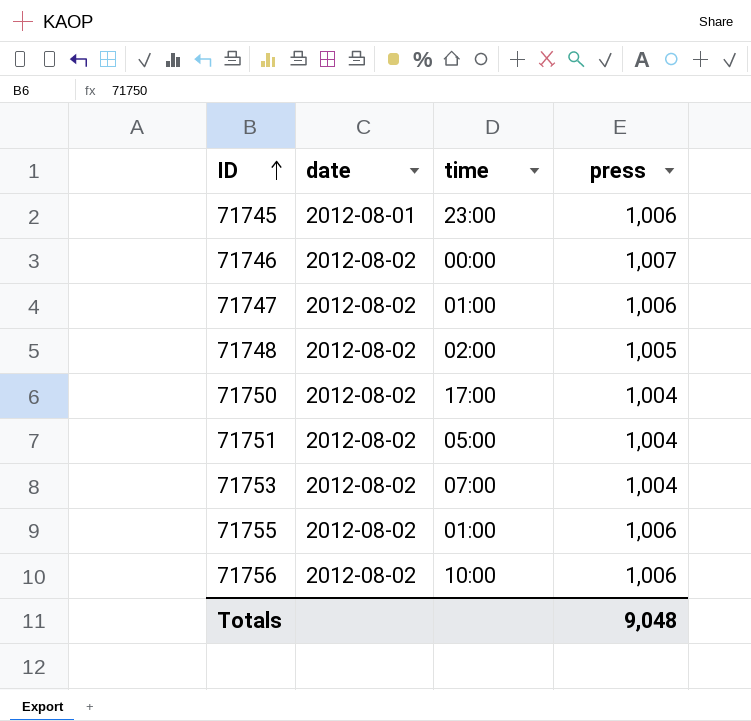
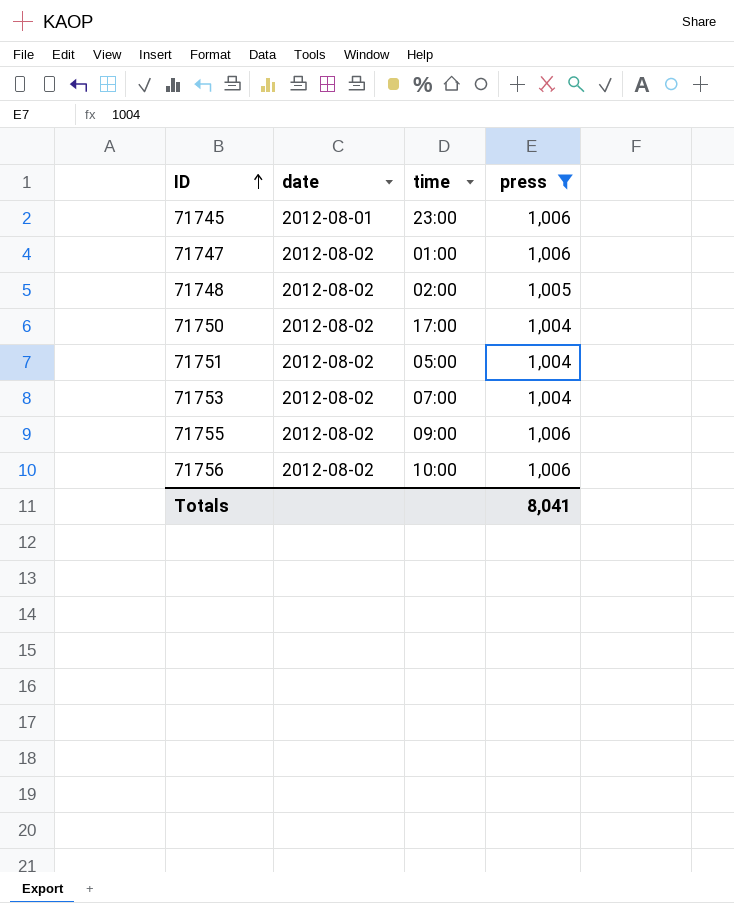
filter: none -> press != 1,007
71755 | time: 01:00 -> 09:00
Totals | press: 9,048 -> 8,041

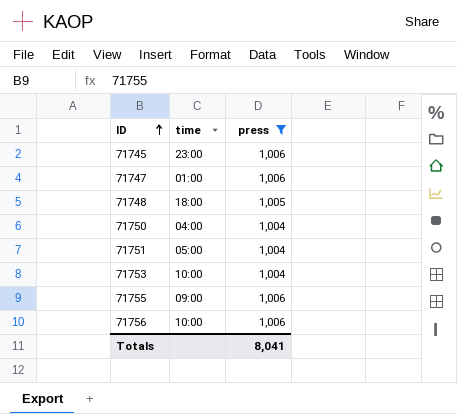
column date | position: 2 -> none
71748 | time: 02:00 -> 18:00
71750 | time: 17:00 -> 04:00
71753 | time: 07:00 -> 10:00

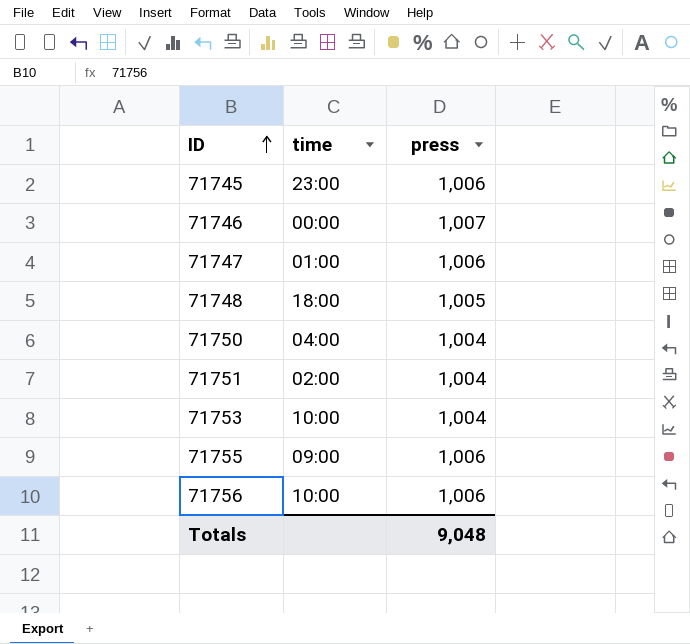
filter: press != 1,007 -> none
71751 | time: 05:00 -> 02:00
Totals | press: 8,041 -> 9,048

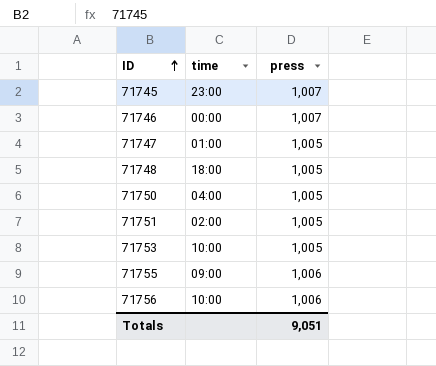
71745 | press: 1,006 -> 1,007
71747 | press: 1,006 -> 1,005
71750 | press: 1,004 -> 1,005
71751 | press: 1,004 -> 1,005
71753 | press: 1,004 -> 1,005
Totals | press: 9,048 -> 9,051

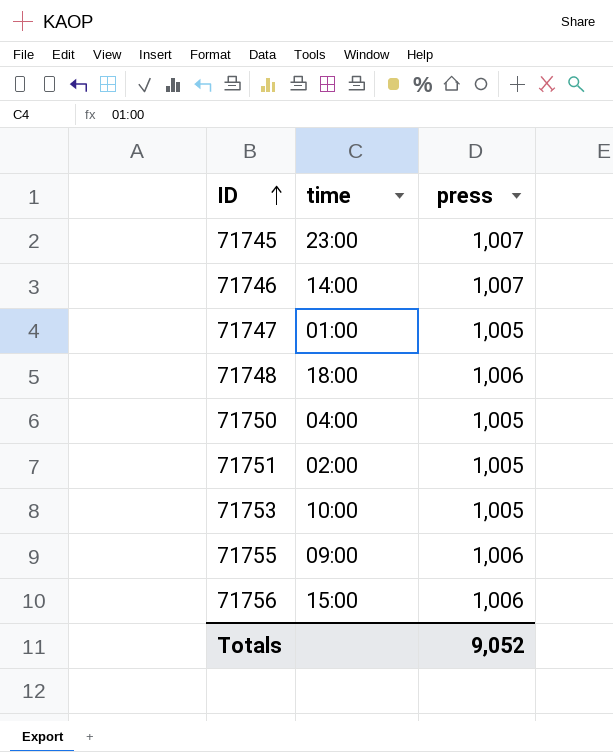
71746 | time: 00:00 -> 14:00
71748 | press: 1,005 -> 1,006
71756 | time: 10:00 -> 15:00
Totals | press: 9,051 -> 9,052

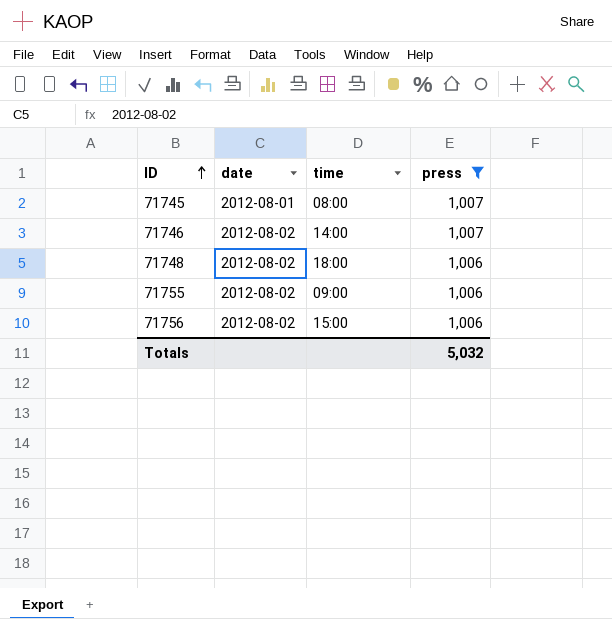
filter: none -> press != 1,005
column date | position: none -> 2
71745 | time: 23:00 -> 08:00
Totals | press: 9,052 -> 5,032

